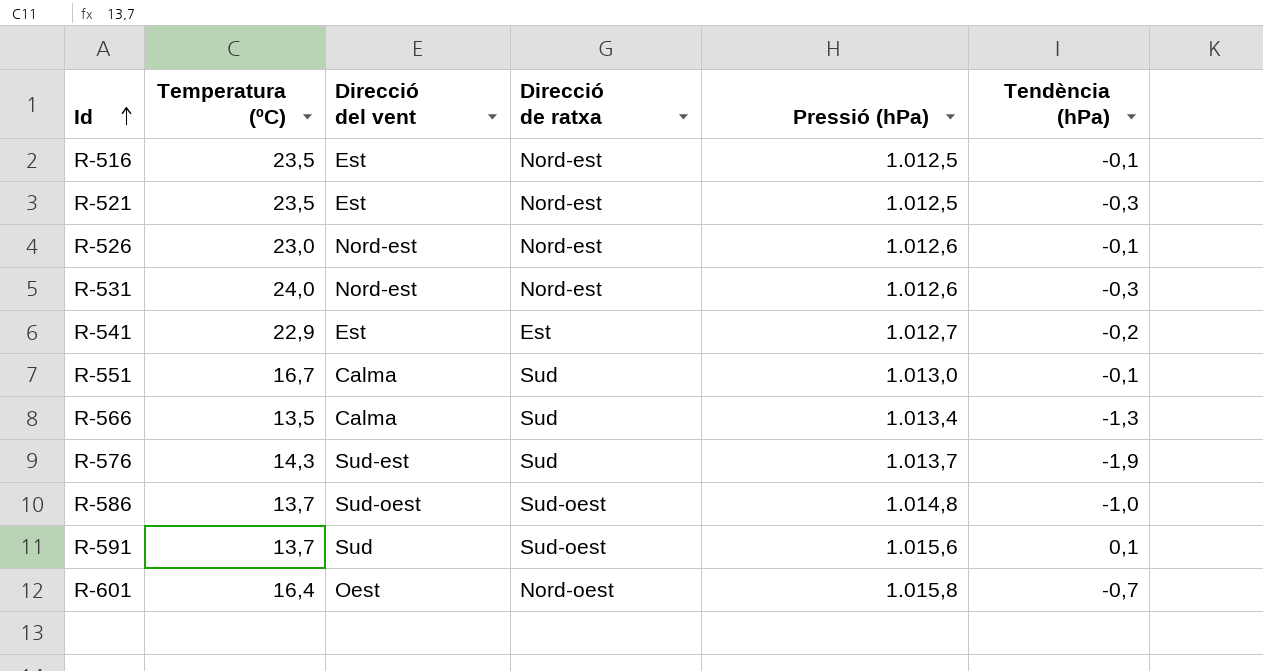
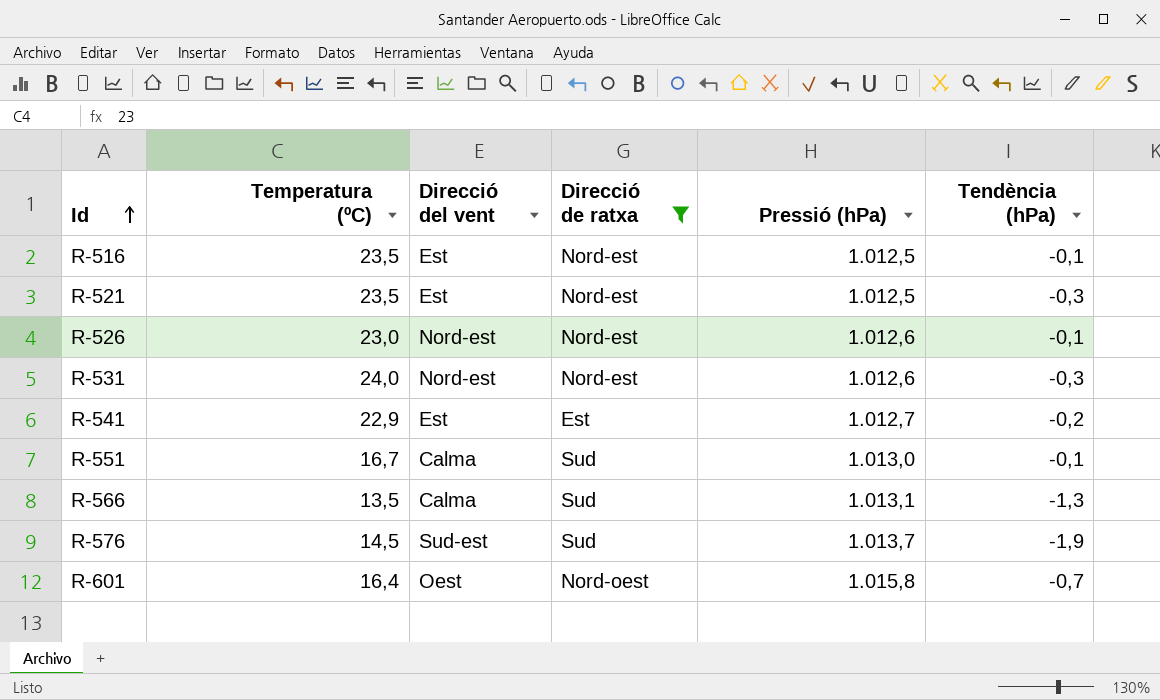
filter: none -> Direcció de ratxa != Sud-oest
R-566 | Pressió (hPa): 1.013,4 -> 1.013,1
R-576 | Temperatura (ºC): 14,3 -> 14,5

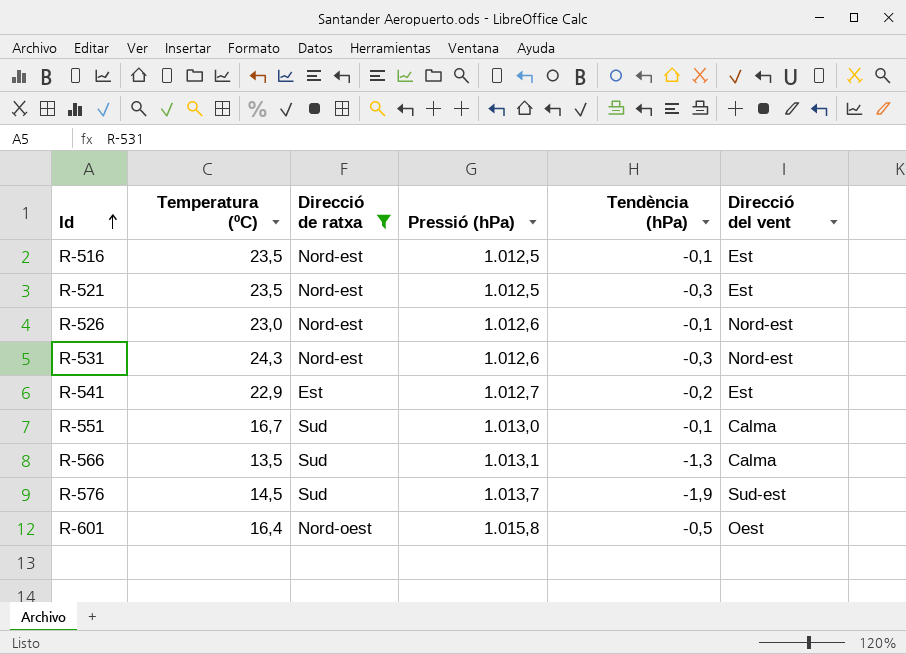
column Direcció del vent | position: 3 -> 6
R-531 | Temperatura (ºC): 24,0 -> 24,3
R-601 | Tendència (hPa): -0,7 -> -0,5

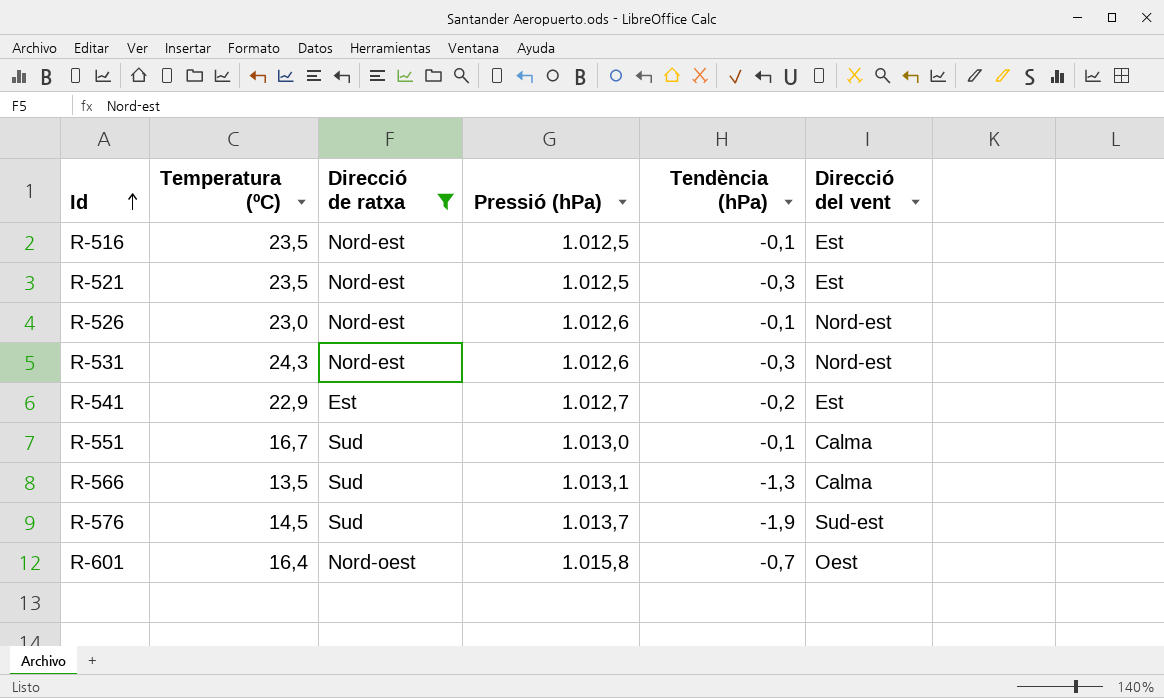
R-601 | Tendència (hPa): -0,5 -> -0,7

